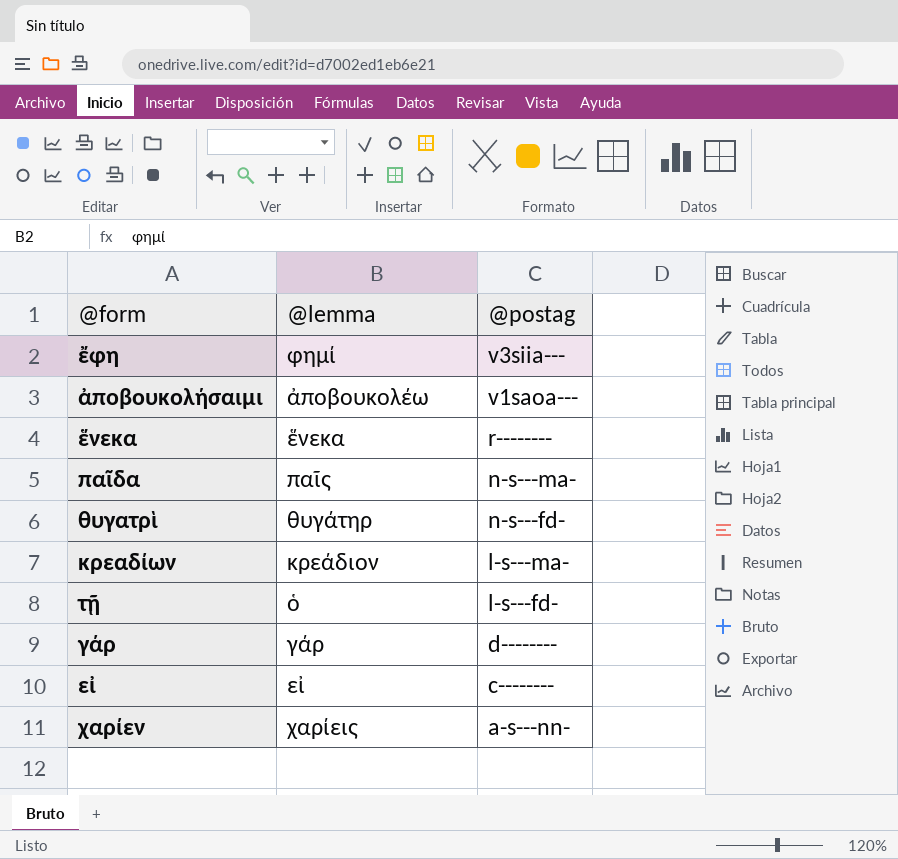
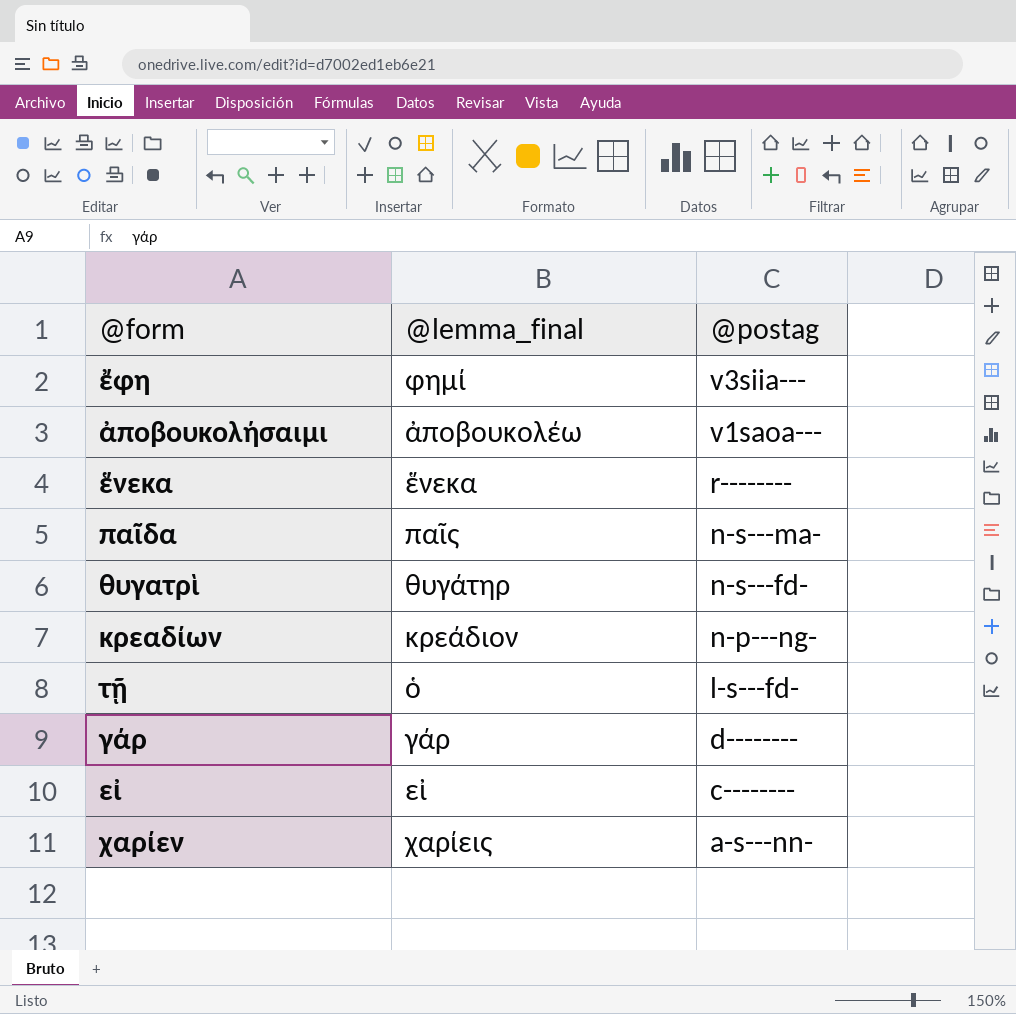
column name: @lemma -> @lemma_final
κρεαδίων | @postag: l-s---ma- -> n-p---ng-

